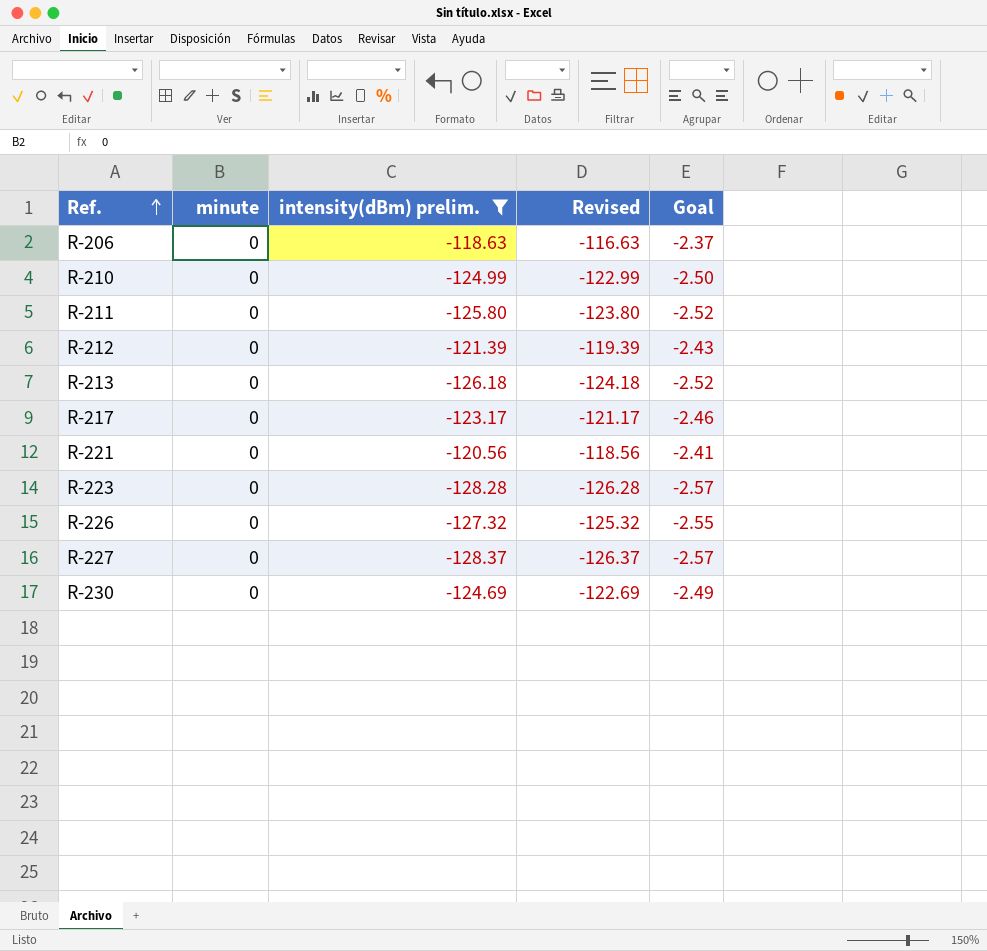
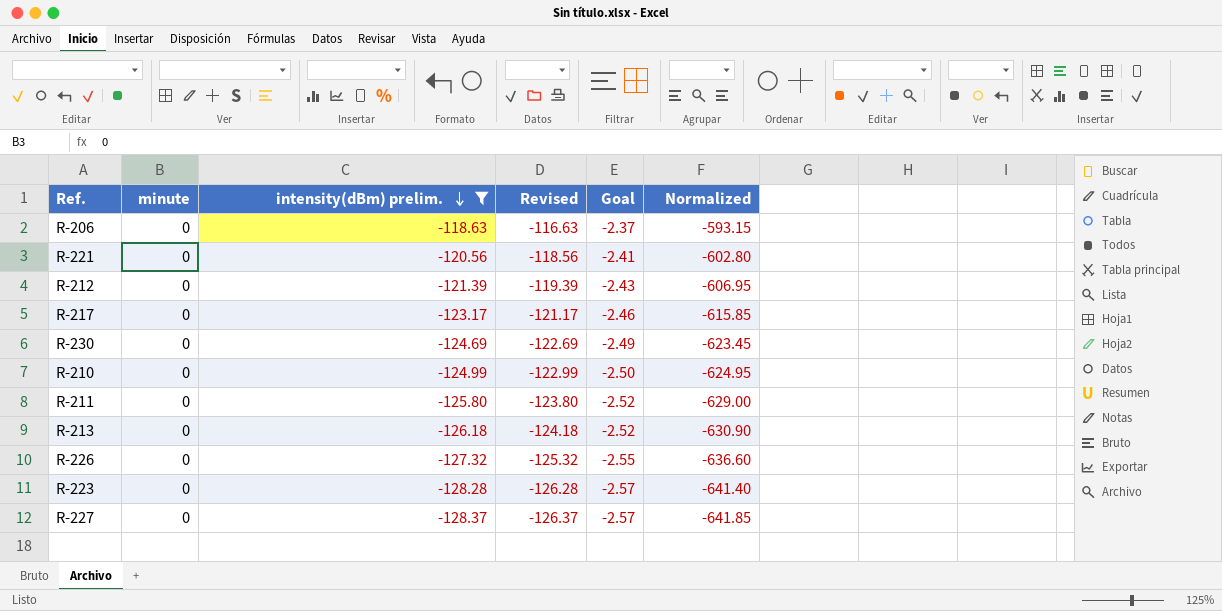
row order: Ref. ascending -> intensity(dBm) prelim. descending
column Normalized | formula: none -> [intensity(dBm) prelim.] * 5

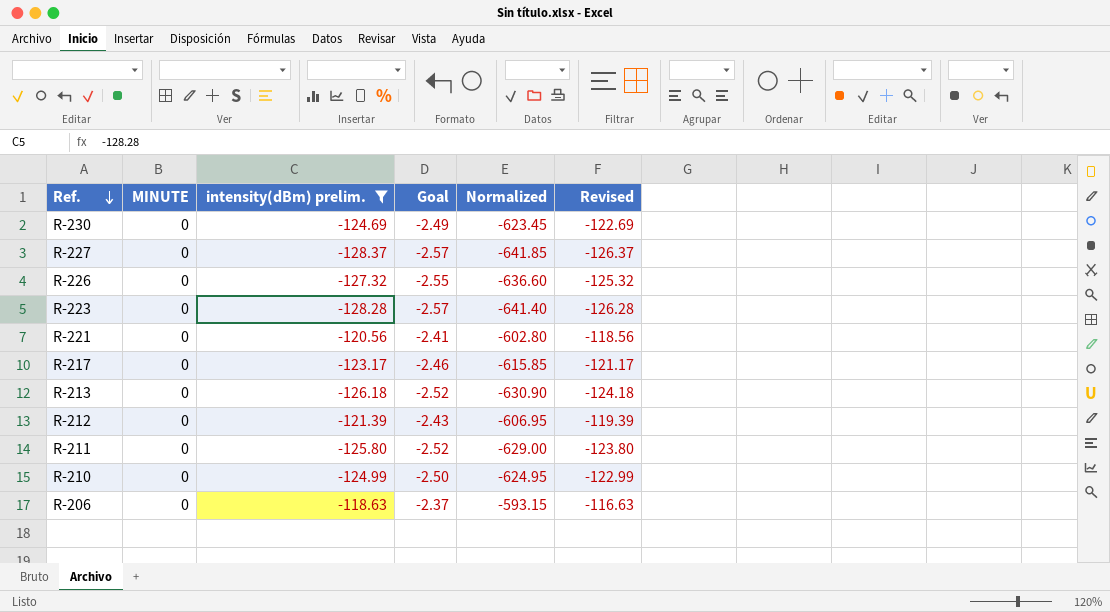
row order: intensity(dBm) prelim. descending -> Ref. descending
column name: minute -> MINUTE
column Revised | position: 4 -> 6

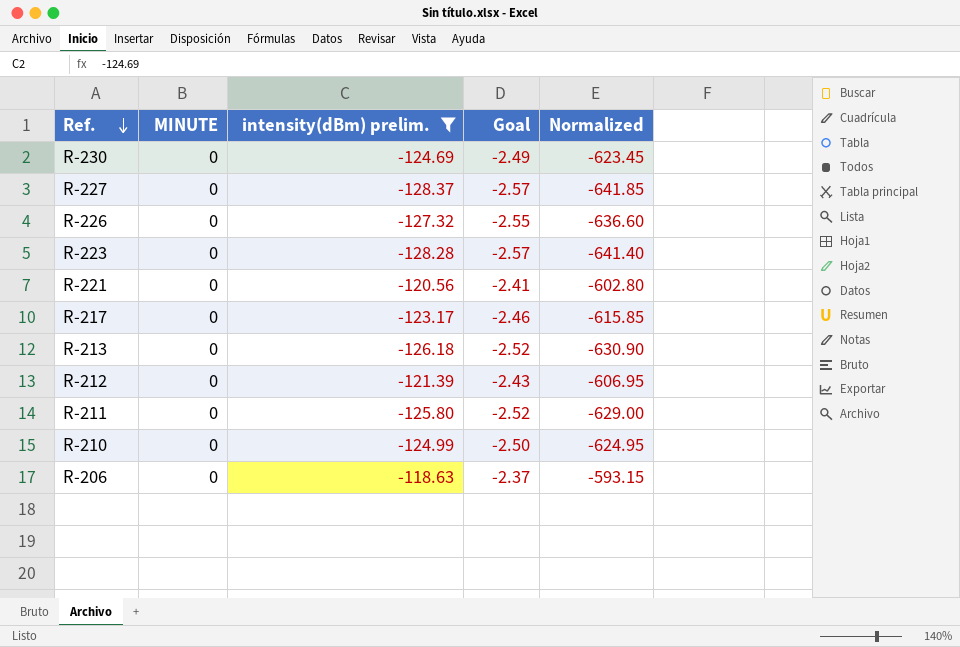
column Revised | formula: [intensity(dBm) prelim.] + 2 -> none

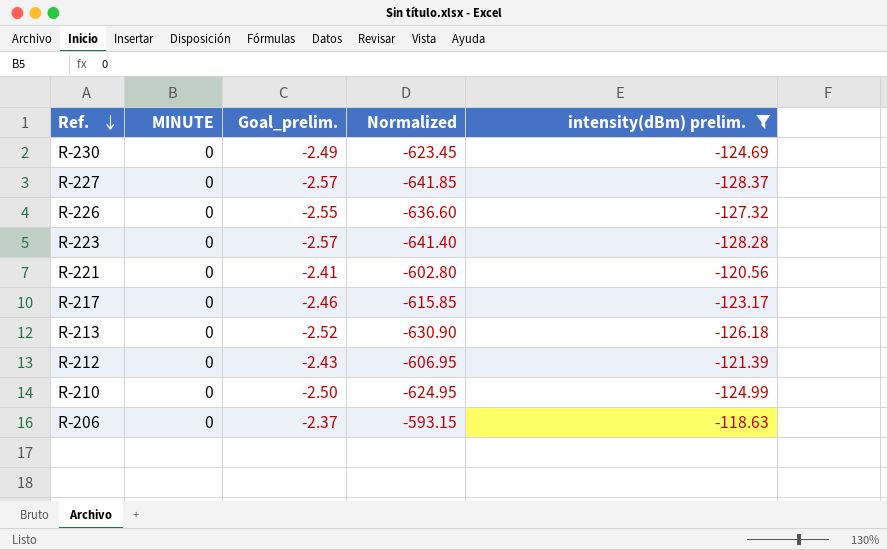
column name: Goal -> Goal_prelim.
column intensity(dBm) prelim. | position: 3 -> 5
row R-211: 0 | -125.80 | -2.52 | -629.00 -> none

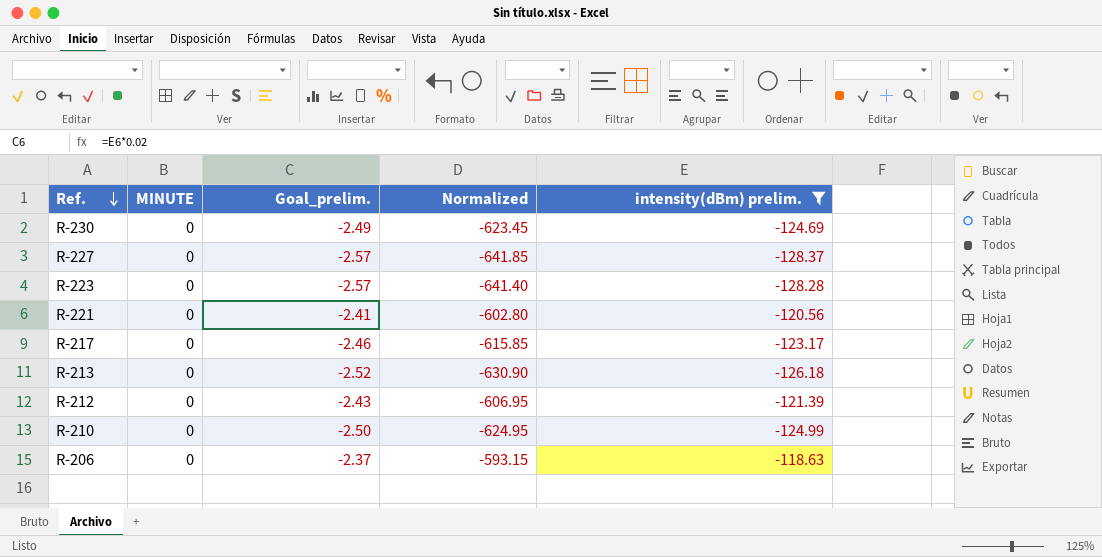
row R-226: 0 | -2.55 | -636.60 | -127.32 -> none

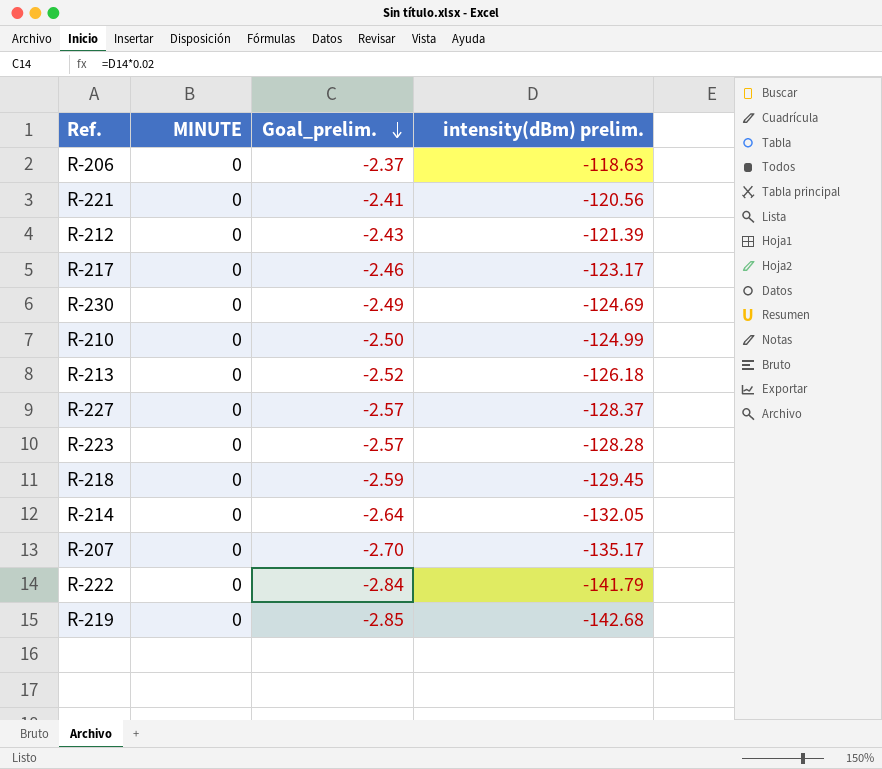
filter: intensity(dBm) prelim. >= -128.37 -> none
row order: Ref. descending -> Goal_prelim. descending
column Normalized | formula: [intensity(dBm) prelim.] * 5 -> none

